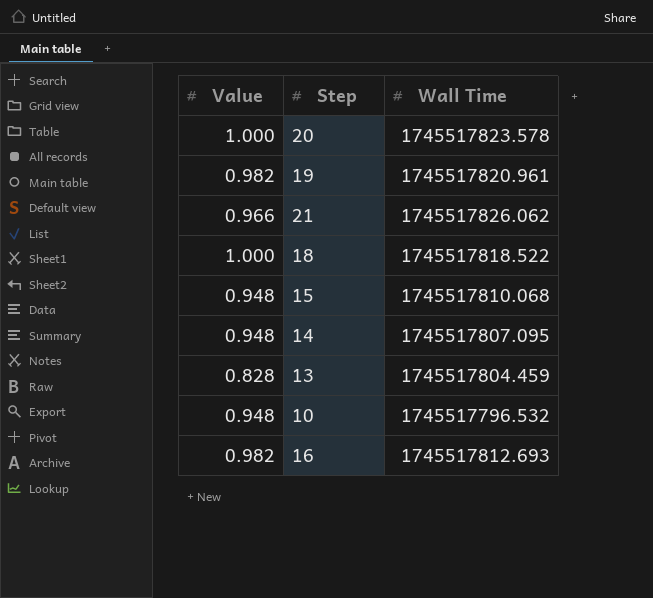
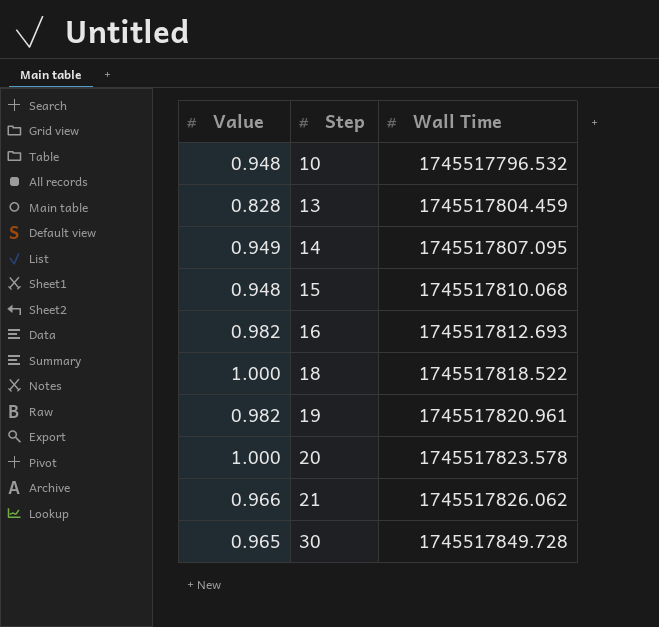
row order: none -> Step ascending
14 | Value: 0.948 -> 0.949
row 30: none -> 0.965 | 1745517849.728

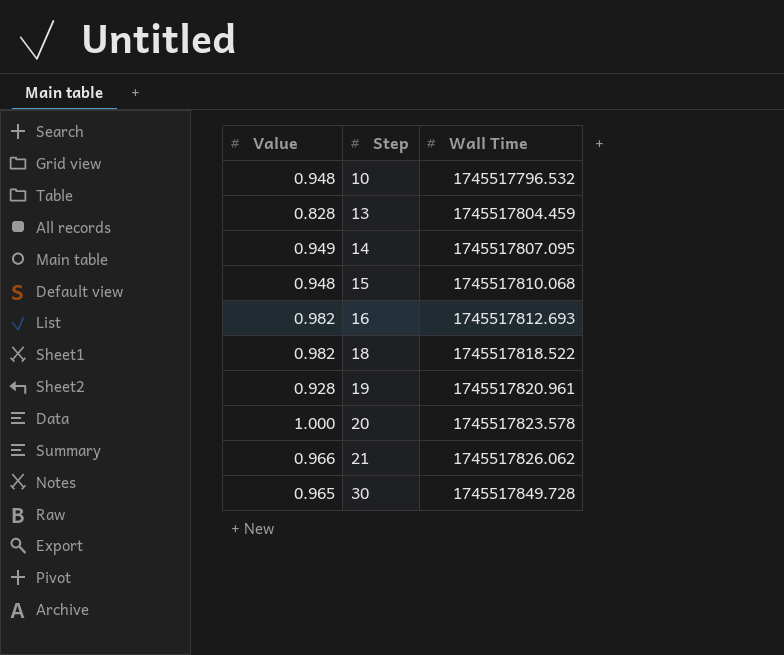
18 | Value: 1.000 -> 0.982
19 | Value: 0.982 -> 0.928

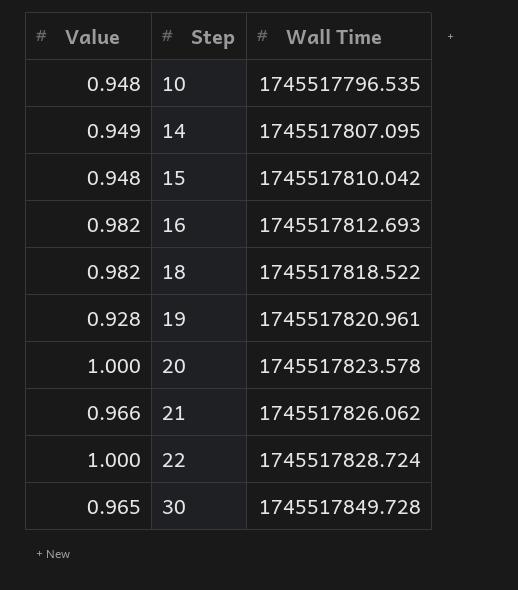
row 13: 0.828 | 1745517804.459 -> none
10 | Wall Time: 1745517796.532 -> 1745517796.535
15 | Wall Time: 1745517810.068 -> 1745517810.042
row 22: none -> 1.000 | 1745517828.724

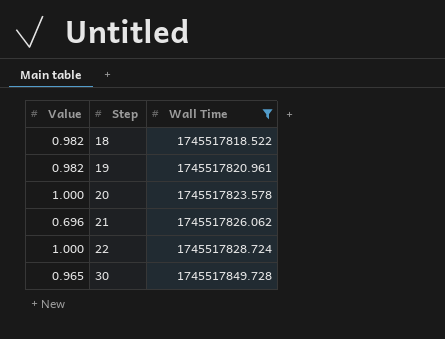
filter: none -> Wall Time >= 1745517818.522
19 | Value: 0.928 -> 0.982
21 | Value: 0.966 -> 0.696

